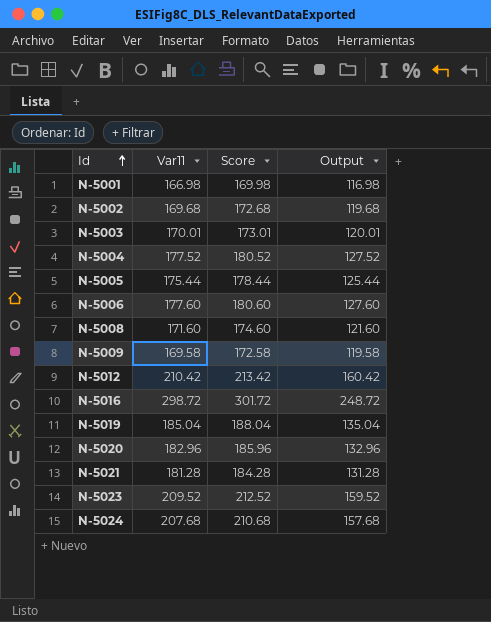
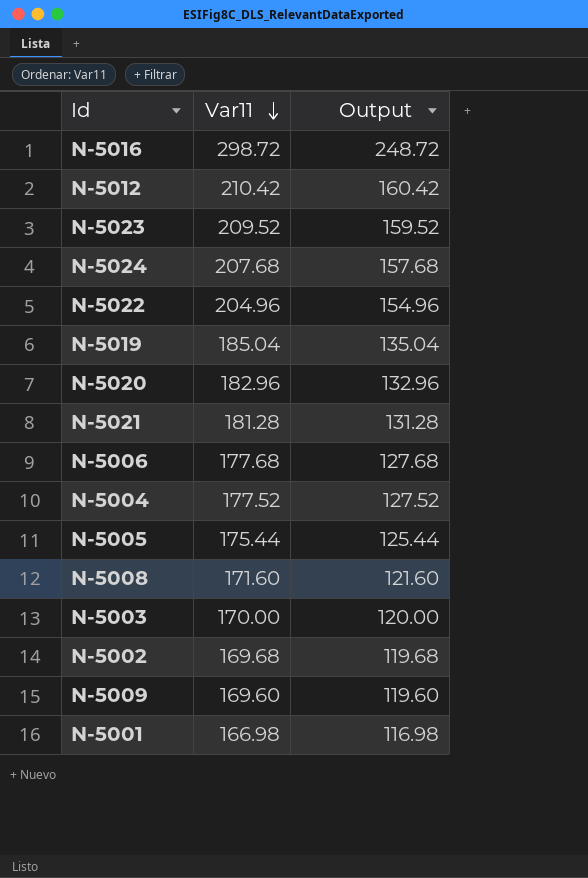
row order: Id ascending -> Var11 descending
column Score | formula: [Var11] + 3 -> none
row N-5022: none -> 204.96 | 154.96
N-5006 | Var11: 177.60 -> 177.68
N-5006 | Output: 127.60 -> 127.68
N-5003 | Var11: 170.01 -> 170.00
N-5003 | Output: 120.01 -> 120.00
N-5009 | Var11: 169.58 -> 169.60
N-5009 | Output: 119.58 -> 119.60

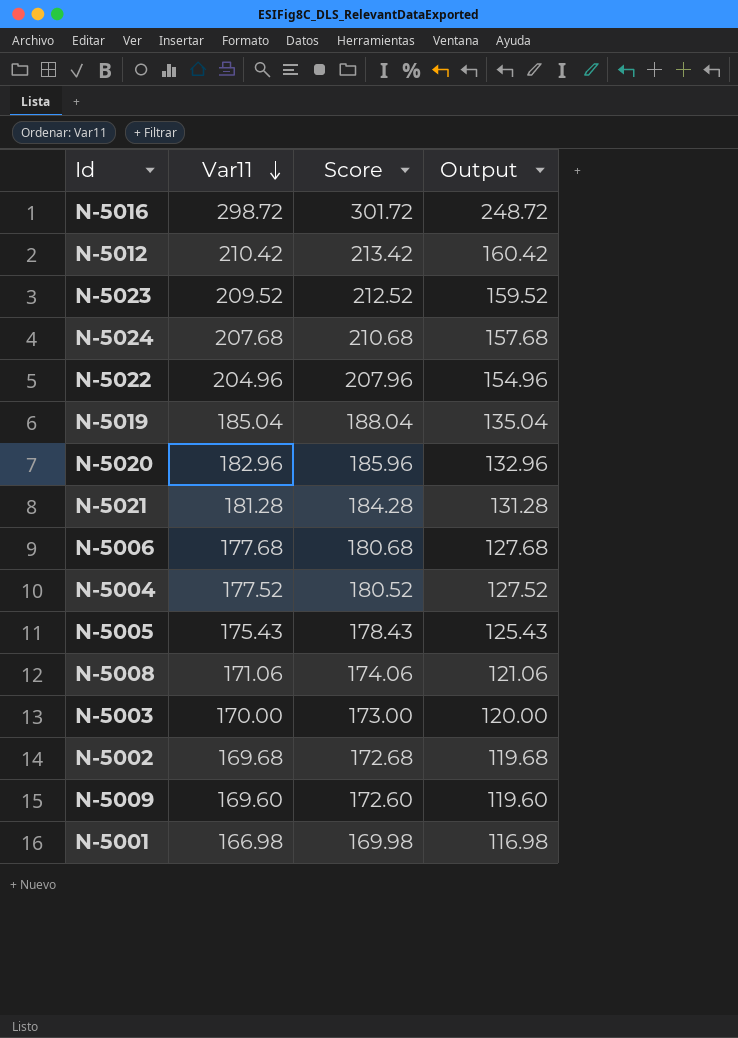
column Score | formula: none -> [Var11] + 3
N-5005 | Var11: 175.44 -> 175.43
N-5005 | Output: 125.44 -> 125.43
N-5008 | Var11: 171.60 -> 171.06
N-5008 | Output: 121.60 -> 121.06

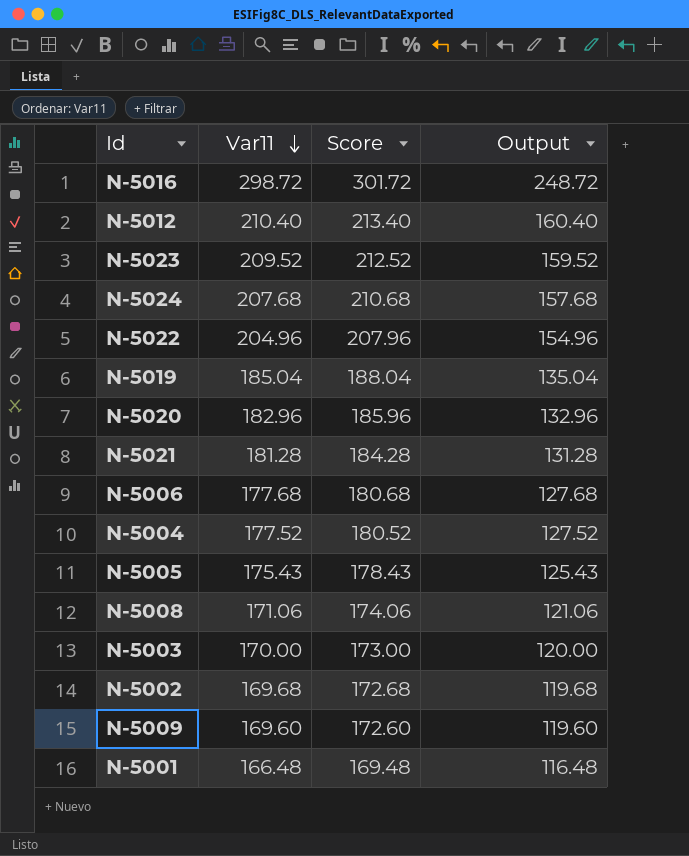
N-5012 | Var11: 210.42 -> 210.40
N-5012 | Score: 213.42 -> 213.40
N-5012 | Output: 160.42 -> 160.40
N-5001 | Var11: 166.98 -> 166.48
N-5001 | Score: 169.98 -> 169.48
N-5001 | Output: 116.98 -> 116.48

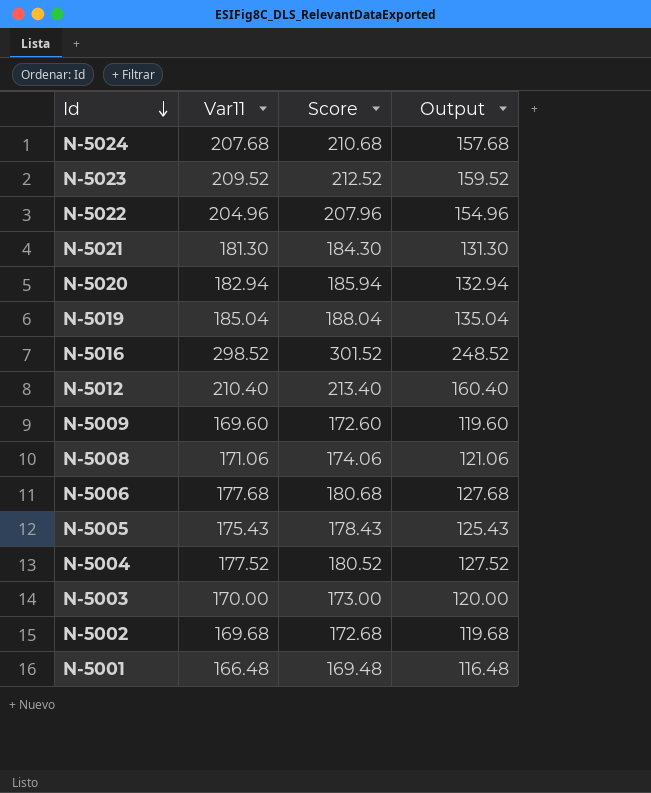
row order: Var11 descending -> Id descending
N-5021 | Var11: 181.28 -> 181.30
N-5021 | Score: 184.28 -> 184.30
N-5021 | Output: 131.28 -> 131.30
N-5020 | Var11: 182.96 -> 182.94
N-5020 | Score: 185.96 -> 185.94
N-5020 | Output: 132.96 -> 132.94
N-5016 | Var11: 298.72 -> 298.52
N-5016 | Score: 301.72 -> 301.52
N-5016 | Output: 248.72 -> 248.52

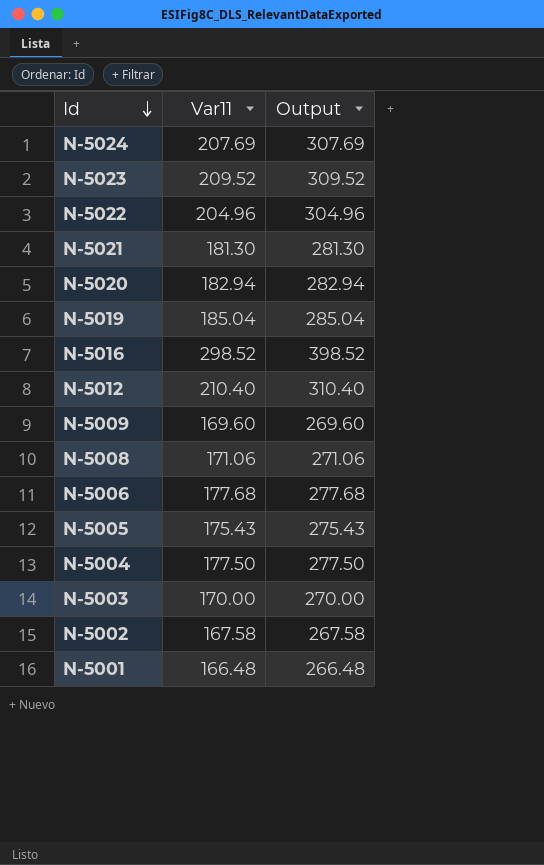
column Score | formula: [Var11] + 3 -> none
column Output | formula: [Var11] - 50 -> [Var11] + 100
N-5024 | Var11: 207.68 -> 207.69
N-5004 | Var11: 177.52 -> 177.50
N-5002 | Var11: 169.68 -> 167.58

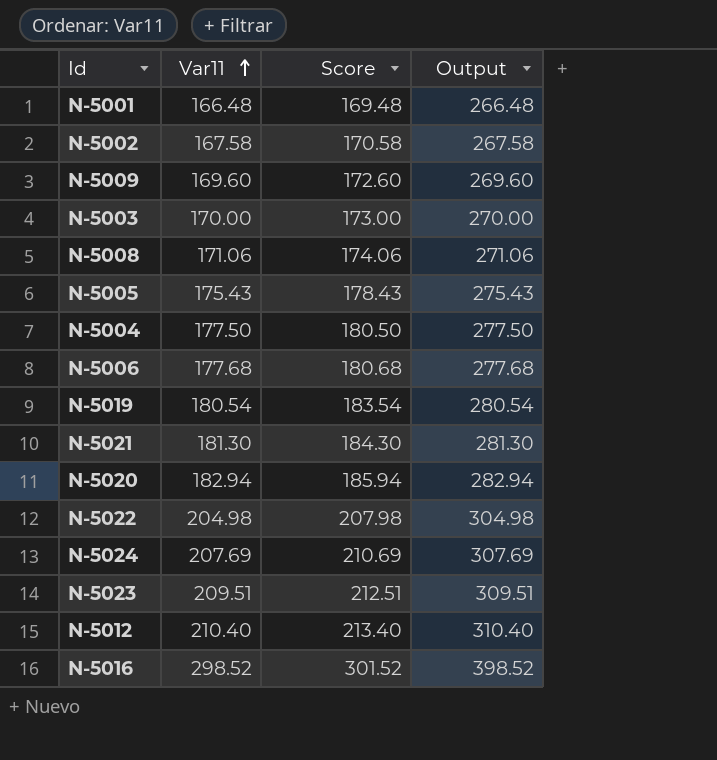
row order: Id descending -> Var11 ascending
column Score | formula: none -> [Var11] + 3
N-5019 | Var11: 185.04 -> 180.54
N-5019 | Output: 285.04 -> 280.54
N-5022 | Var11: 204.96 -> 204.98
N-5022 | Output: 304.96 -> 304.98
N-5023 | Var11: 209.52 -> 209.51
N-5023 | Output: 309.52 -> 309.51

